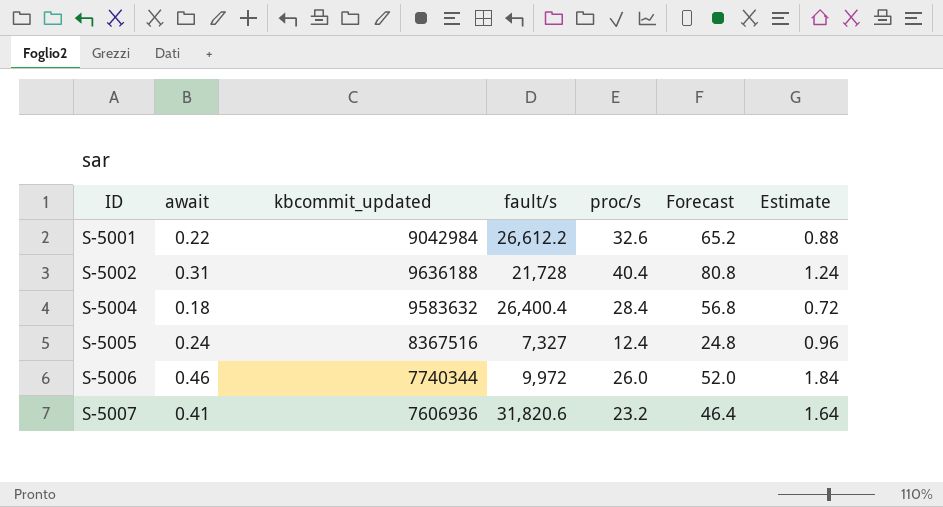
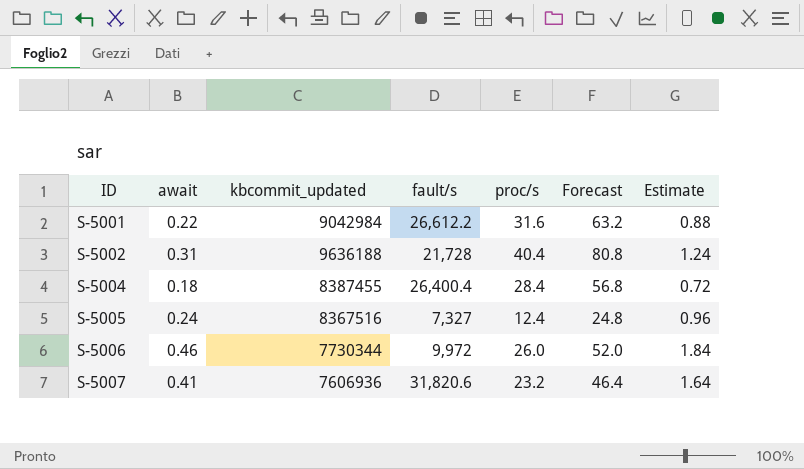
S-5001 | proc/s: 32.6 -> 31.6
S-5001 | Forecast: 65.2 -> 63.2
S-5004 | kbcommit_updated: 9583632 -> 8387455
S-5006 | kbcommit_updated: 7740344 -> 7730344

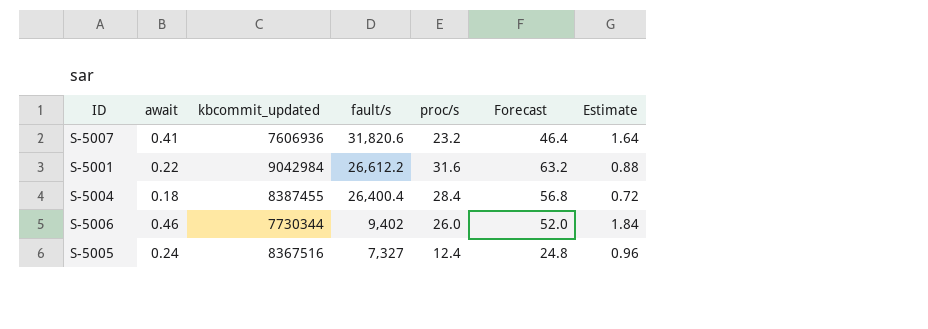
row order: ID ascending -> fault/s descending
row S-5002: 0.31 | 9636188 | 21,728 | 40.4 | 80.8 | 1.24 -> none
S-5006 | fault/s: 9,972 -> 9,402

